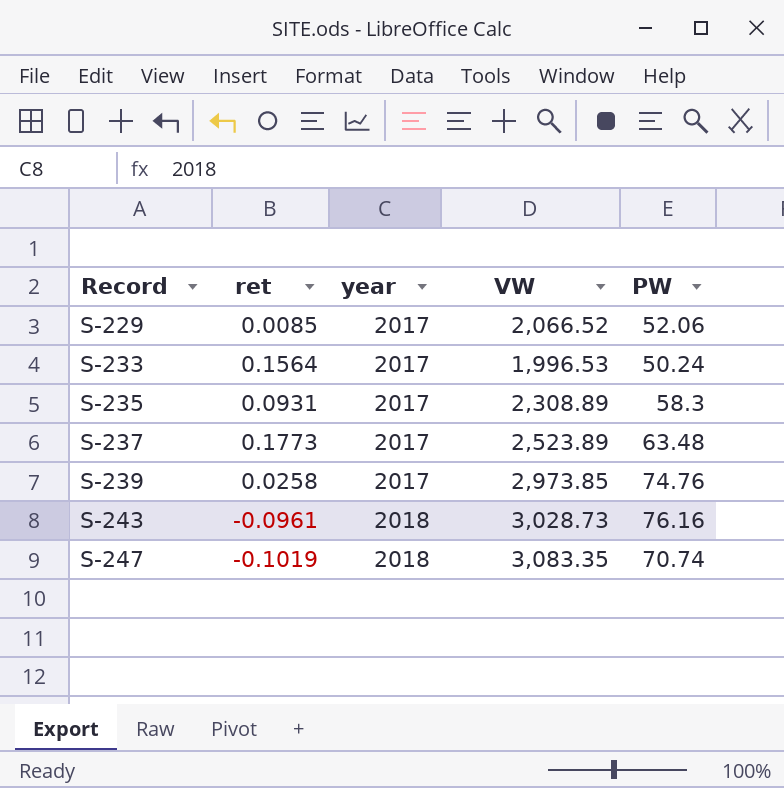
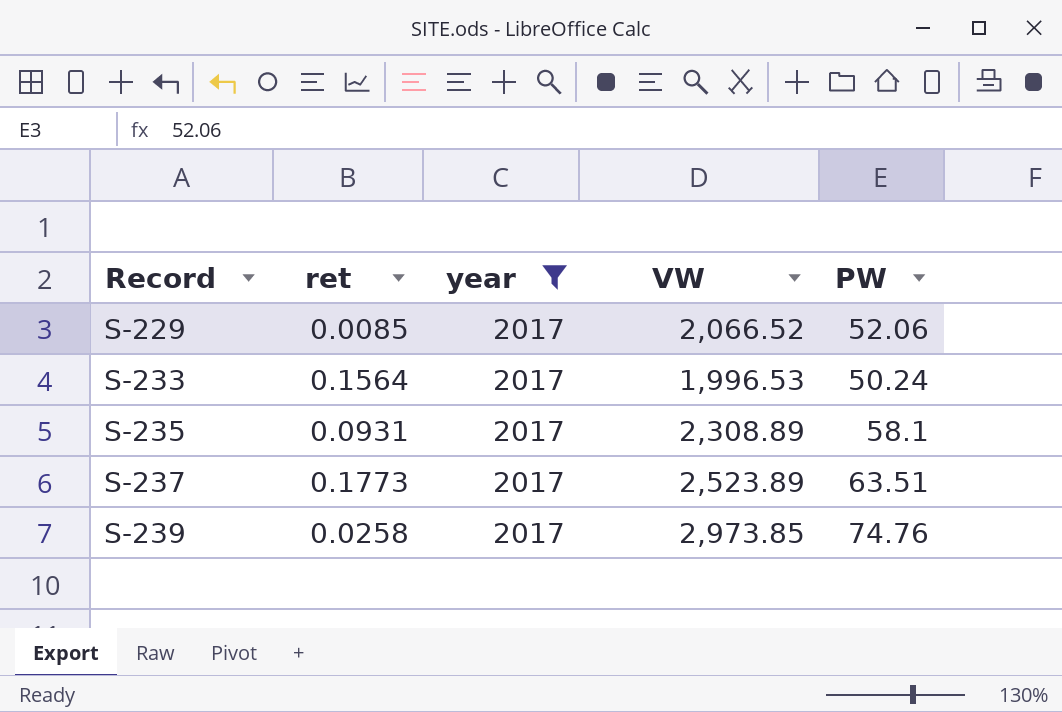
filter: none -> year = 2017
S-235 | PW: 58.3 -> 58.1
S-237 | PW: 63.48 -> 63.51

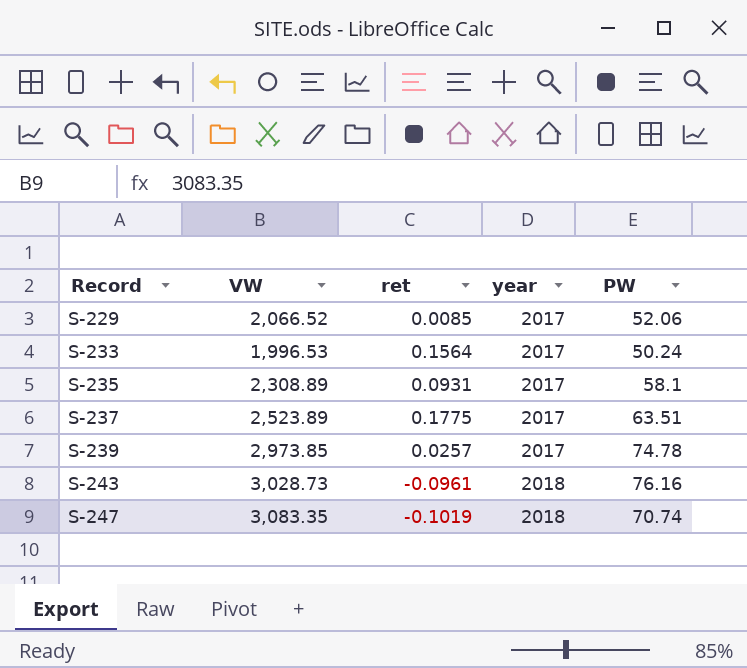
filter: year = 2017 -> none
column VW | position: 4 -> 2
S-237 | ret: 0.1773 -> 0.1775
S-239 | ret: 0.0258 -> 0.0257
S-239 | PW: 74.76 -> 74.78

